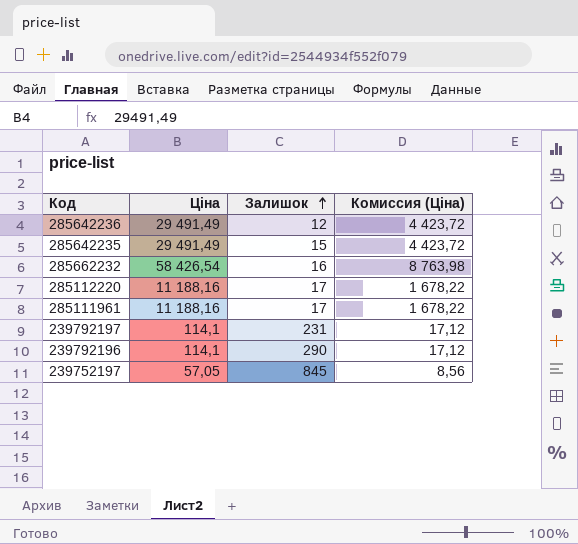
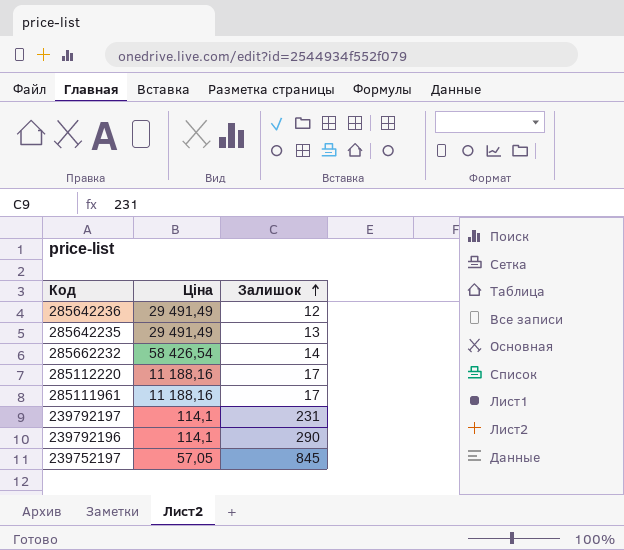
column Комиссия (Ціна) | formula: [Ціна] * 0,15 -> none
285642235 | Залишок: 15 -> 13
285662232 | Залишок: 16 -> 14

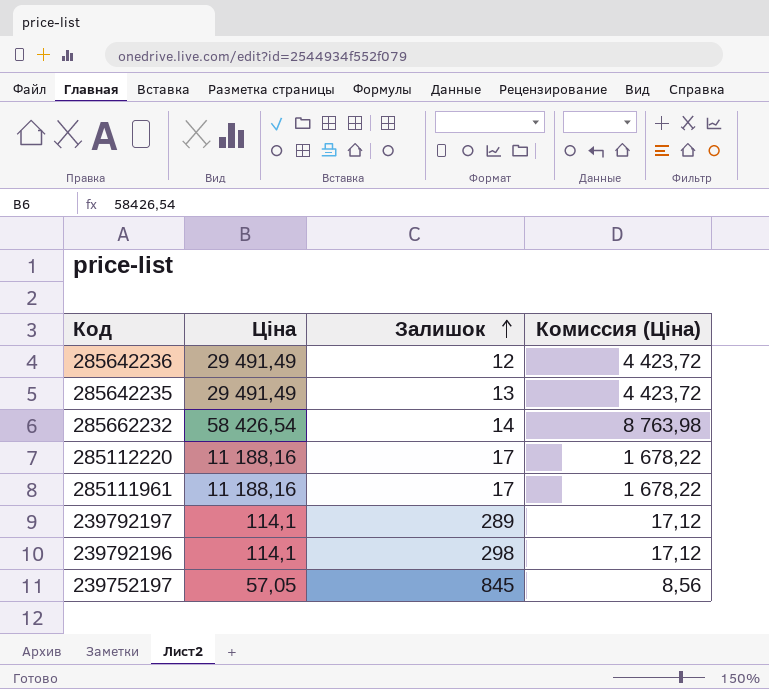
column Комиссия (Ціна) | formula: none -> [Ціна] * 0,15
239792197 | Залишок: 231 -> 289
239792196 | Залишок: 290 -> 298

